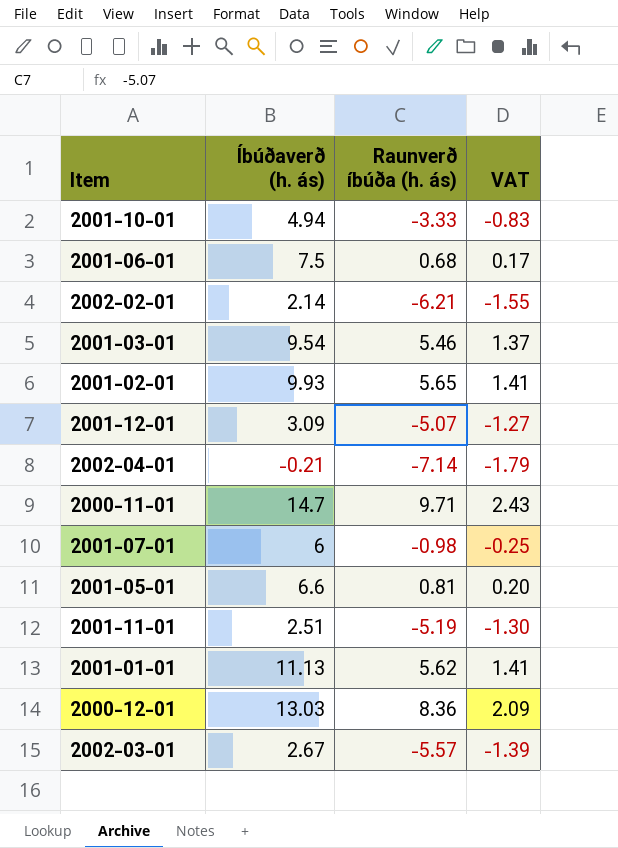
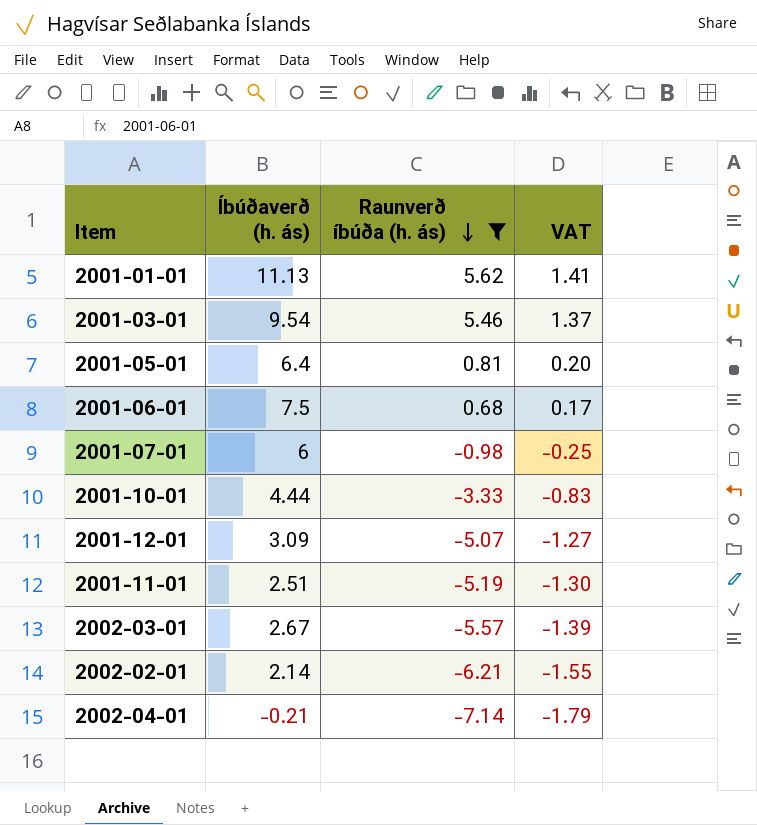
filter: none -> Raunverð íbúða (h. ás) <= 5.62
row order: none -> Raunverð íbúða (h. ás) descending
2001-05-01 | Íbúðaverð (h. ás): 6.6 -> 6.4
2001-10-01 | Íbúðaverð (h. ás): 4.94 -> 4.44

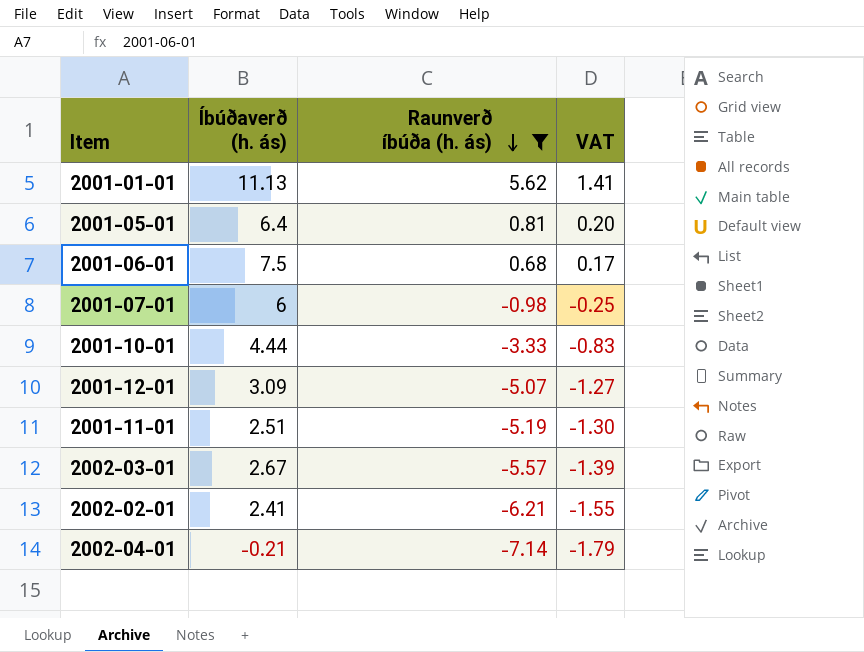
row 2001-03-01: 9.54 | 5.46 | 1.37 -> none
2002-02-01 | Íbúðaverð (h. ás): 2.14 -> 2.41

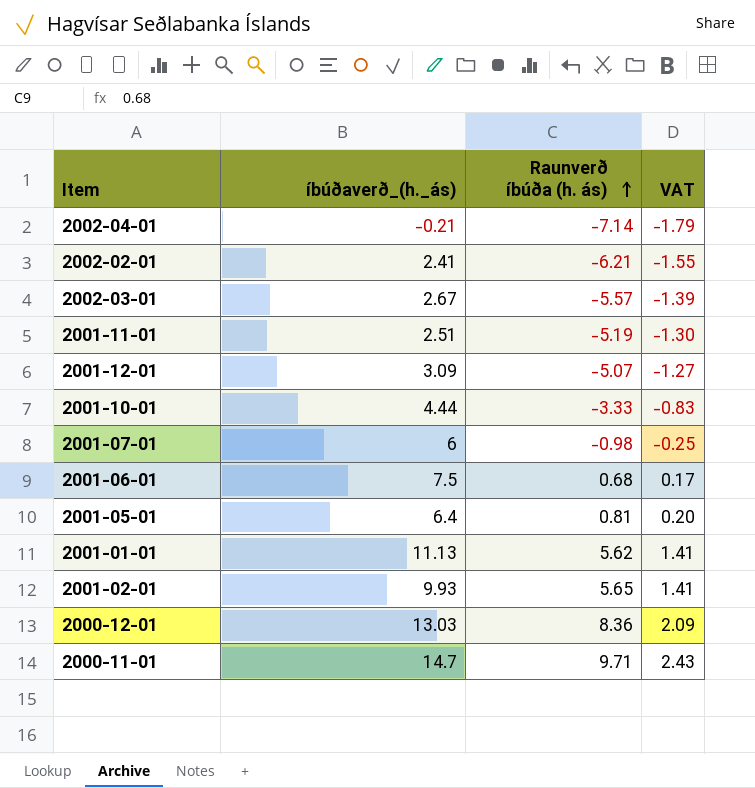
filter: Raunverð íbúða (h. ás) <= 5.62 -> none
row order: Raunverð íbúða (h. ás) descending -> Raunverð íbúða (h. ás) ascending
column name: Íbúðaverð (h. ás) -> íbúðaverð_(h._ás)

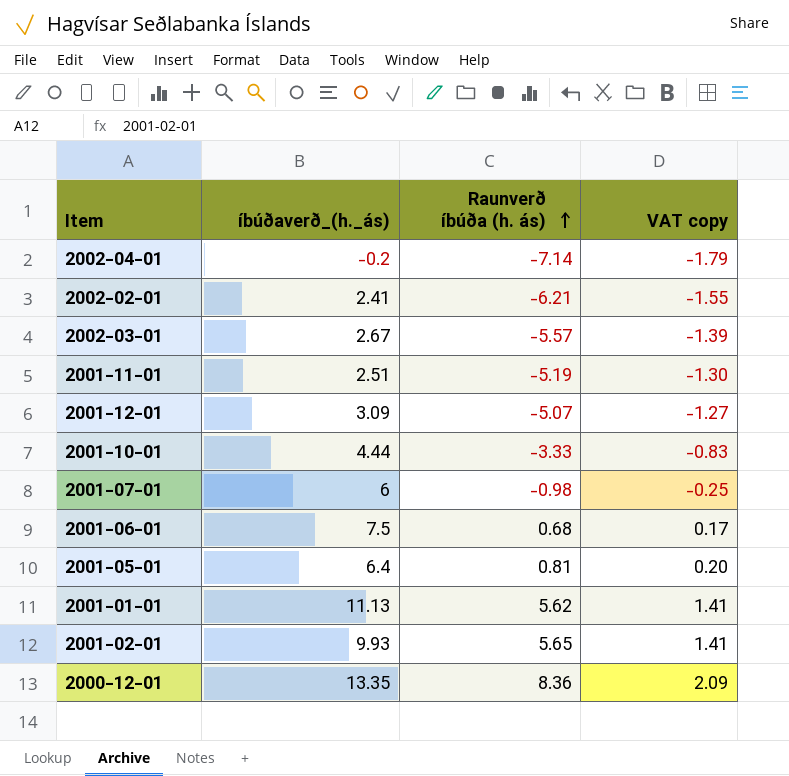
column name: VAT -> VAT copy
row 2000-11-01: 14.7 | 9.71 | 2.43 -> none
2002-04-01 | íbúðaverð_(h._ás): -0.21 -> -0.2
2000-12-01 | íbúðaverð_(h._ás): 13.03 -> 13.35

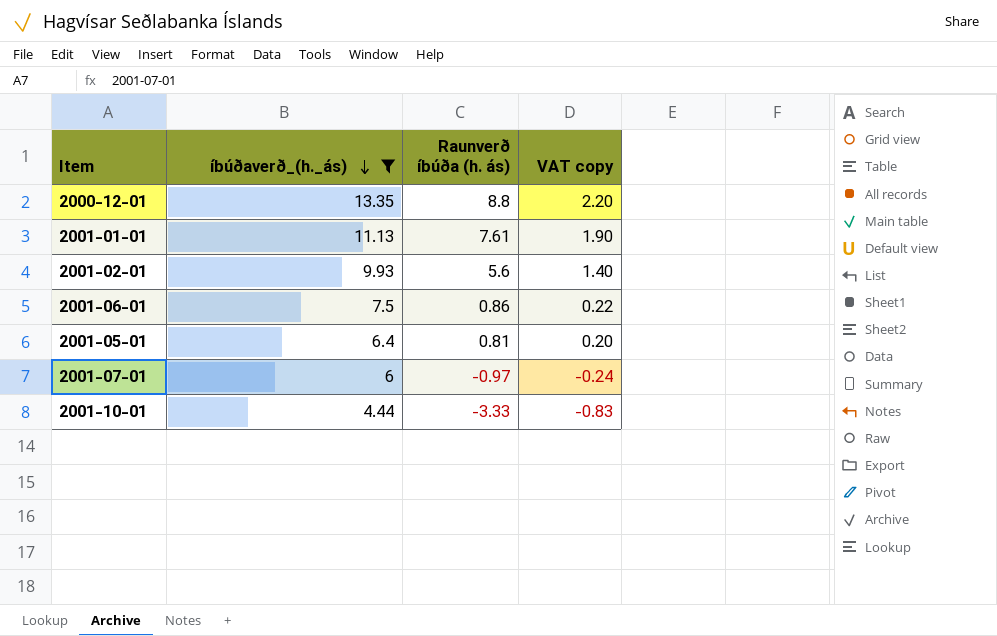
filter: none -> íbúðaverð_(h._ás) >= 4.44
row order: Raunverð íbúða (h. ás) ascending -> íbúðaverð_(h._ás) descending
2000-12-01 | Raunverð íbúða (h. ás): 8.36 -> 8.8
2000-12-01 | VAT copy: 2.09 -> 2.20
2001-01-01 | Raunverð íbúða (h. ás): 5.62 -> 7.61
2001-01-01 | VAT copy: 1.41 -> 1.90
2001-02-01 | Raunverð íbúða (h. ás): 5.65 -> 5.6
2001-02-01 | VAT copy: 1.41 -> 1.40
2001-06-01 | Raunverð íbúða (h. ás): 0.68 -> 0.86
2001-06-01 | VAT copy: 0.17 -> 0.22
2001-07-01 | Raunverð íbúða (h. ás): -0.98 -> -0.97
2001-07-01 | VAT copy: -0.25 -> -0.24

